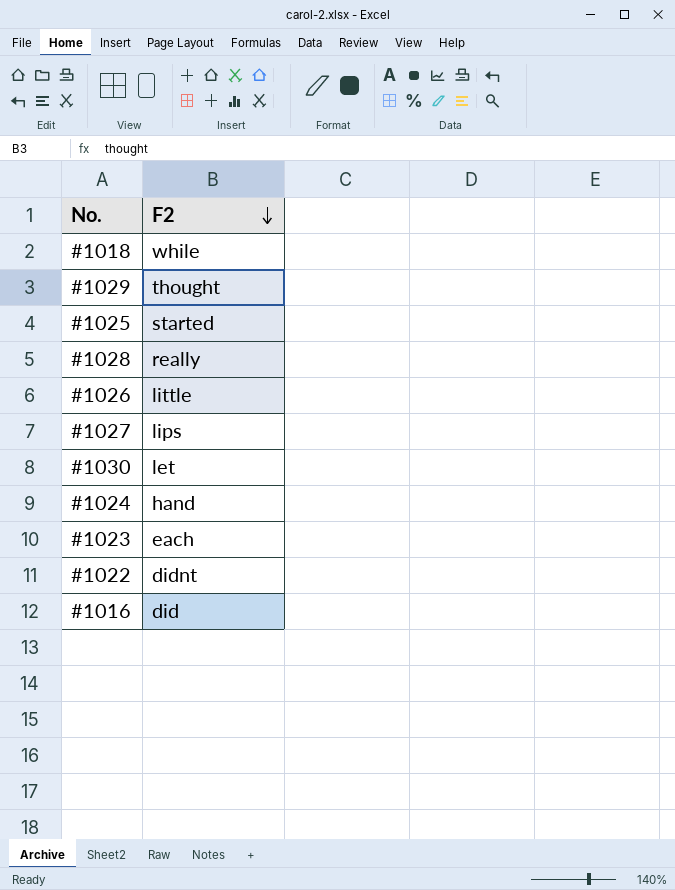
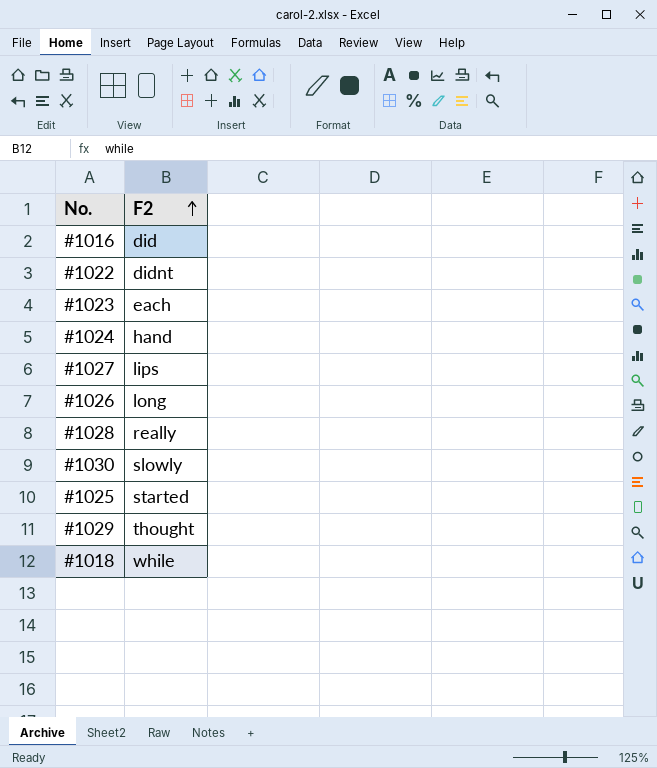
row order: F2 descending -> F2 ascending
#1026 | F2: little -> long
#1030 | F2: let -> slowly

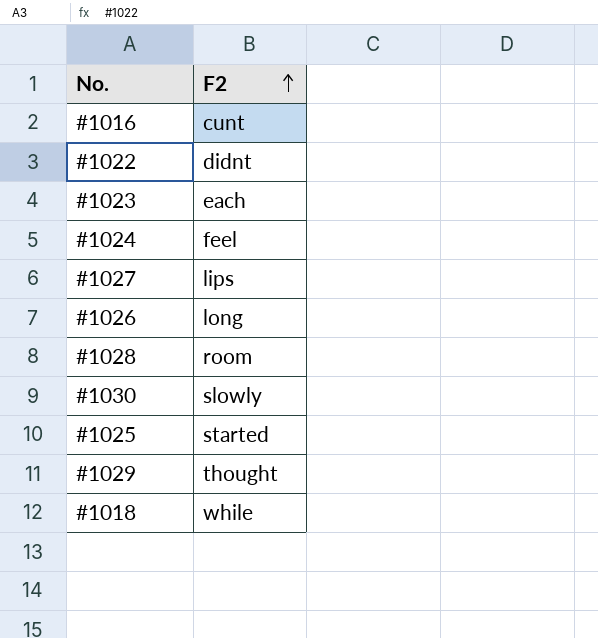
#1016 | F2: did -> cunt
#1024 | F2: hand -> feel
#1028 | F2: really -> room

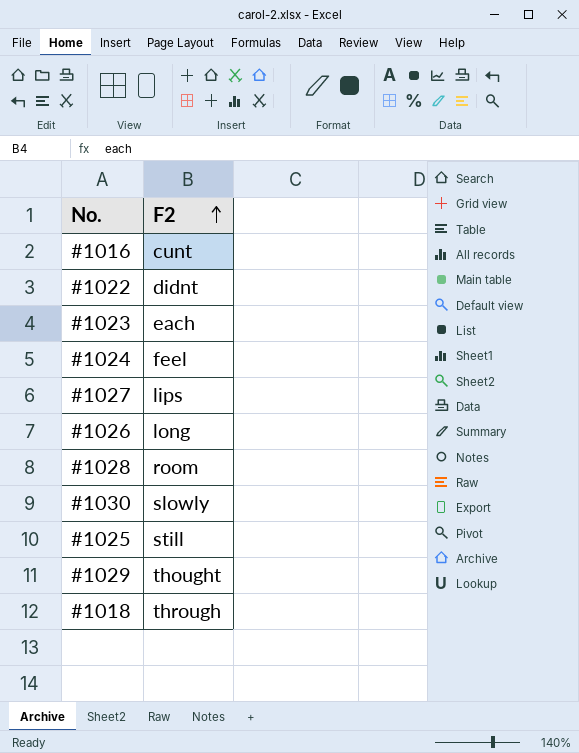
#1025 | F2: started -> still
#1018 | F2: while -> through

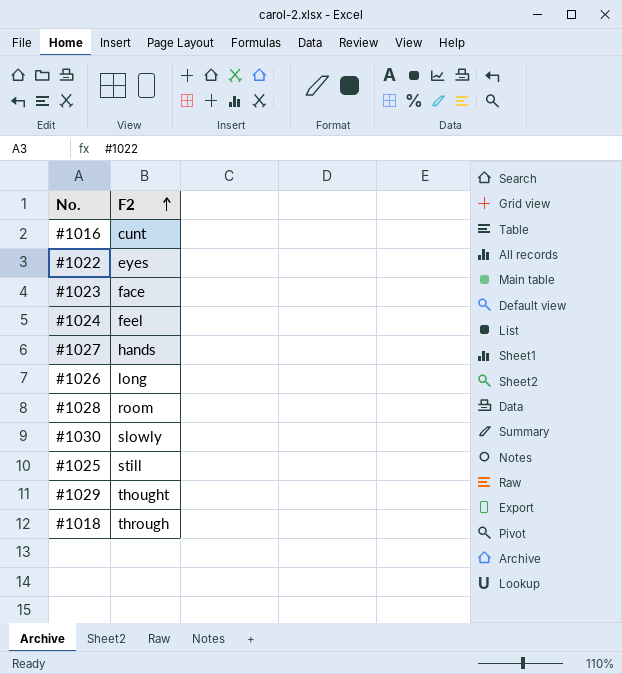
#1022 | F2: didnt -> eyes
#1023 | F2: each -> face
#1027 | F2: lips -> hands

